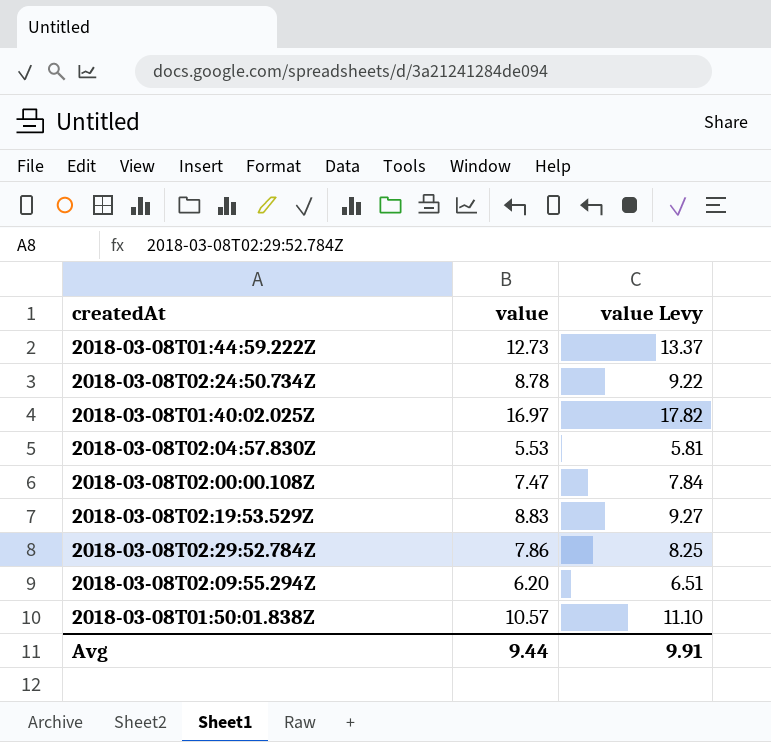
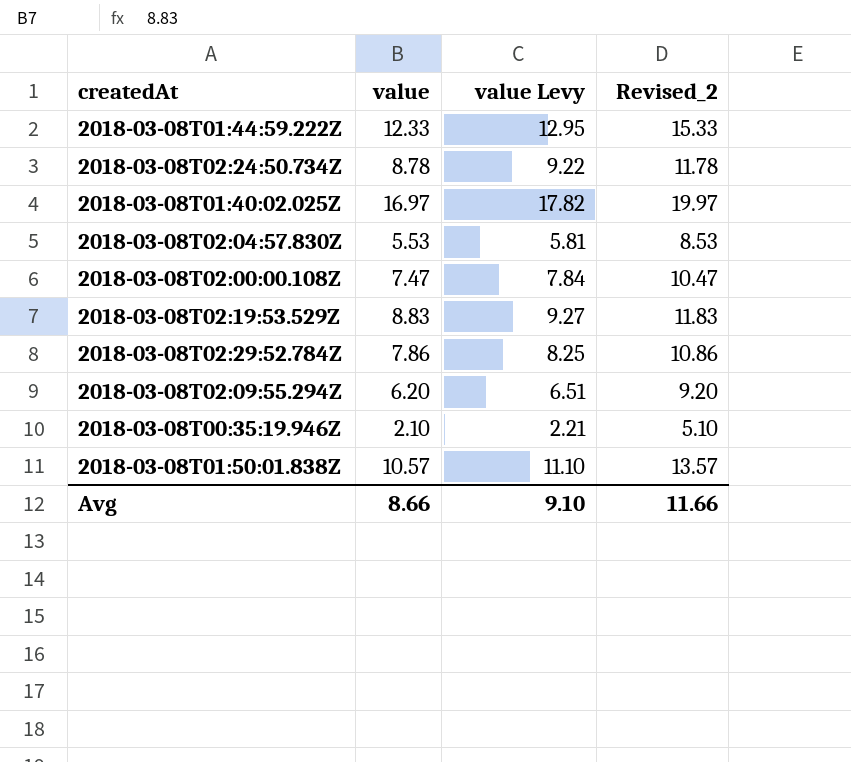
column Revised_2 | formula: none -> [value] + 3
2018-03-08T01:44:59.222Z | value: 12.73 -> 12.33
2018-03-08T01:44:59.222Z | value Levy: 13.37 -> 12.95
row 2018-03-08T00:35:19.946Z: none -> 2.10 | 2.21 | 5.10
Avg | value: 9.44 -> 8.66
Avg | value Levy: 9.91 -> 9.10

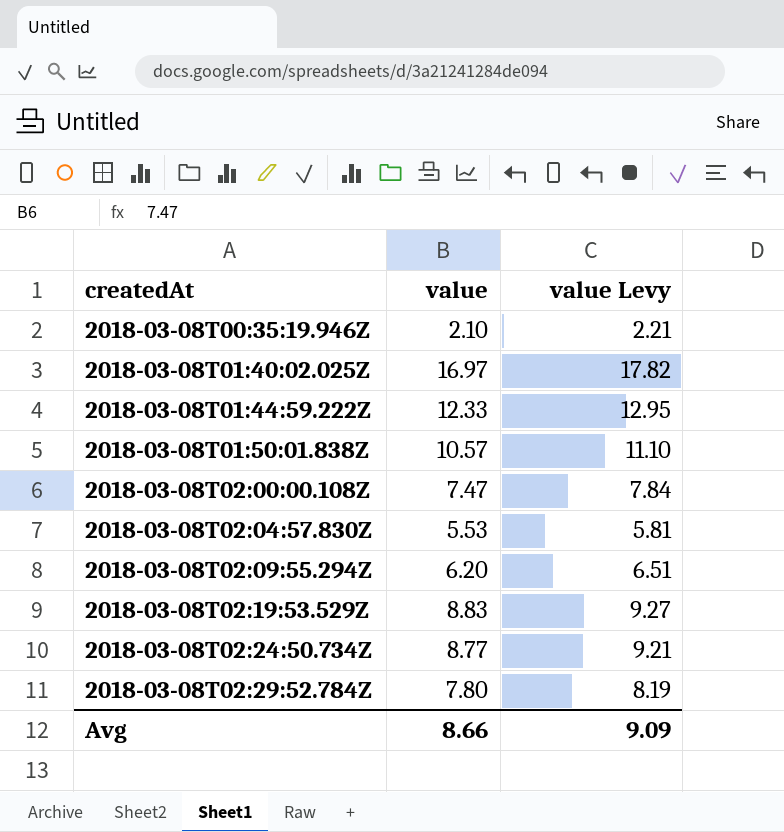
row order: none -> createdAt ascending
column Revised_2 | formula: [value] + 3 -> none
2018-03-08T02:24:50.734Z | value: 8.78 -> 8.77
2018-03-08T02:24:50.734Z | value Levy: 9.22 -> 9.21
2018-03-08T02:29:52.784Z | value: 7.86 -> 7.80
2018-03-08T02:29:52.784Z | value Levy: 8.25 -> 8.19
Avg | value Levy: 9.10 -> 9.09

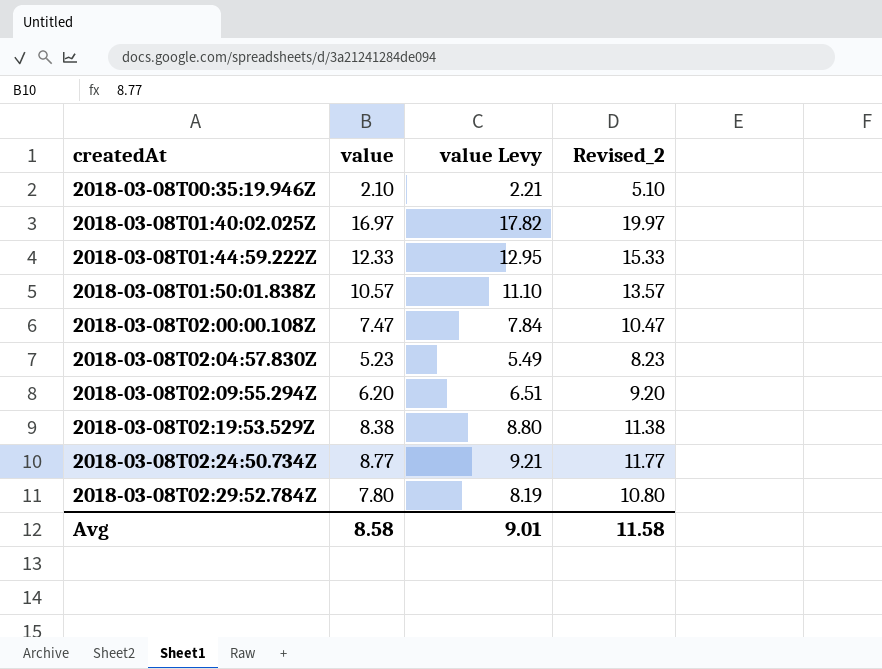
column Revised_2 | formula: none -> [value] + 3
2018-03-08T02:04:57.830Z | value: 5.53 -> 5.23
2018-03-08T02:04:57.830Z | value Levy: 5.81 -> 5.49
2018-03-08T02:19:53.529Z | value: 8.83 -> 8.38
2018-03-08T02:19:53.529Z | value Levy: 9.27 -> 8.80
Avg | value: 8.66 -> 8.58
Avg | value Levy: 9.09 -> 9.01

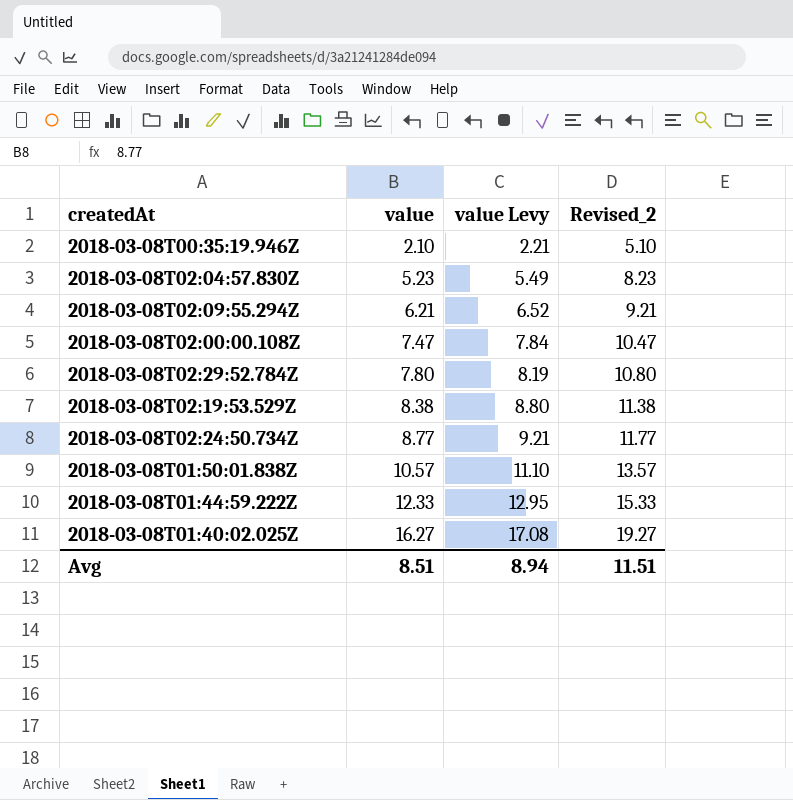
row order: createdAt ascending -> value ascending
2018-03-08T02:09:55.294Z | value: 6.20 -> 6.21
2018-03-08T02:09:55.294Z | value Levy: 6.51 -> 6.52
2018-03-08T02:09:55.294Z | Revised_2: 9.20 -> 9.21
2018-03-08T01:40:02.025Z | value: 16.97 -> 16.27
2018-03-08T01:40:02.025Z | value Levy: 17.82 -> 17.08
2018-03-08T01:40:02.025Z | Revised_2: 19.97 -> 19.27
Avg | value: 8.58 -> 8.51
Avg | value Levy: 9.01 -> 8.94
Avg | Revised_2: 11.58 -> 11.51

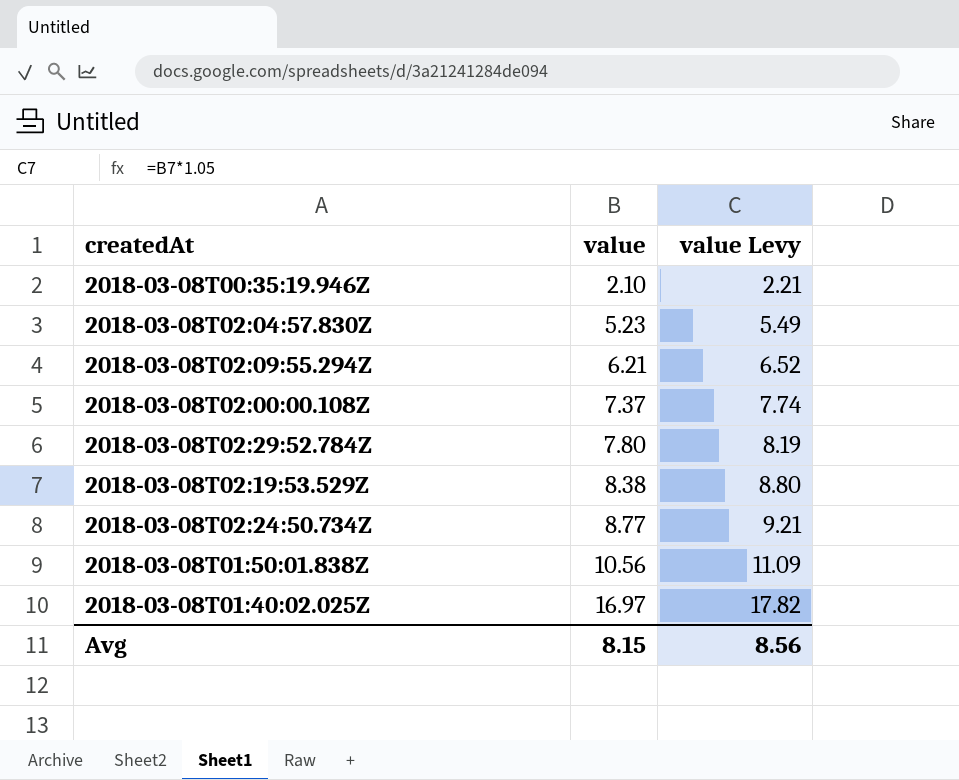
column Revised_2 | formula: [value] + 3 -> none
row 2018-03-08T01:44:59.222Z: 12.33 | 12.95 | 15.33 -> none
2018-03-08T02:00:00.108Z | value: 7.47 -> 7.37
2018-03-08T02:00:00.108Z | value Levy: 7.84 -> 7.74
2018-03-08T01:50:01.838Z | value: 10.57 -> 10.56
2018-03-08T01:50:01.838Z | value Levy: 11.10 -> 11.09
2018-03-08T01:40:02.025Z | value: 16.27 -> 16.97
2018-03-08T01:40:02.025Z | value Levy: 17.08 -> 17.82
Avg | value: 8.51 -> 8.15
Avg | value Levy: 8.94 -> 8.56

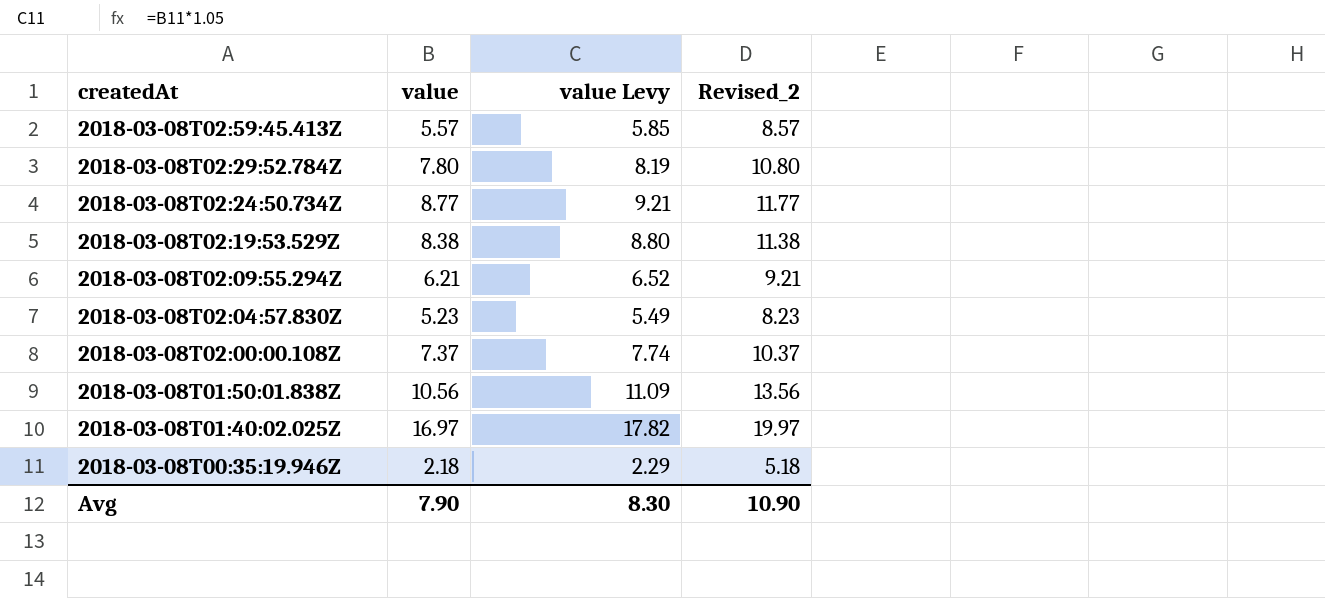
row order: value ascending -> createdAt descending
column Revised_2 | formula: none -> [value] + 3
row 2018-03-08T02:59:45.413Z: none -> 5.57 | 5.85 | 8.57
2018-03-08T00:35:19.946Z | value: 2.10 -> 2.18
2018-03-08T00:35:19.946Z | value Levy: 2.21 -> 2.29
Avg | value: 8.15 -> 7.90
Avg | value Levy: 8.56 -> 8.30

